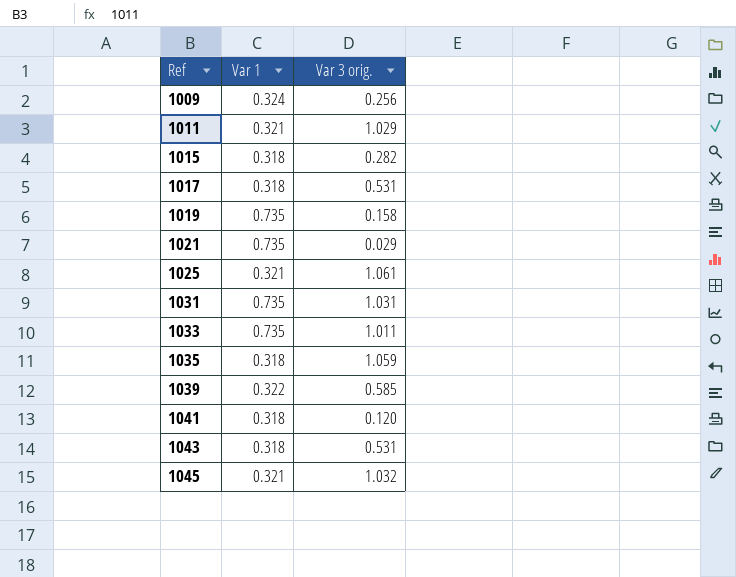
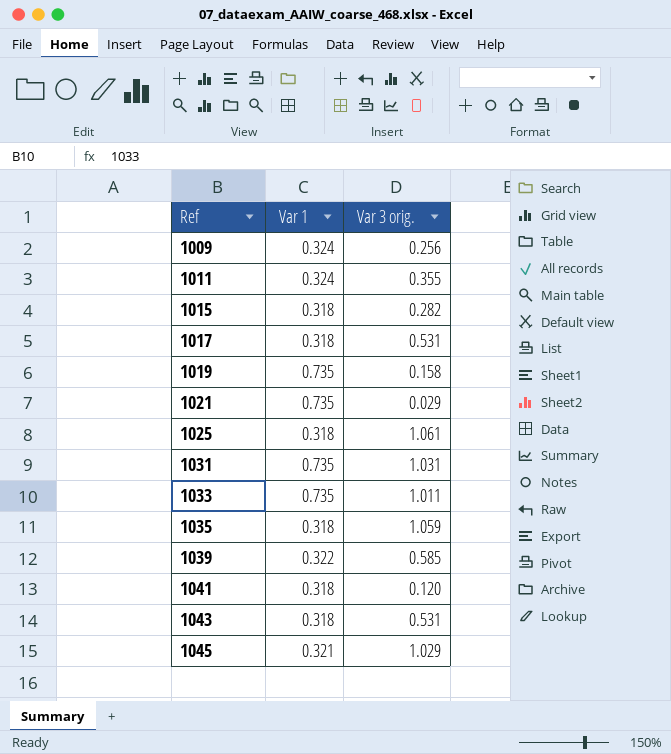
1011 | Var 1: 0.321 -> 0.324
1011 | Var 3 orig.: 1.029 -> 0.355
1025 | Var 1: 0.321 -> 0.318
1045 | Var 3 orig.: 1.032 -> 1.029

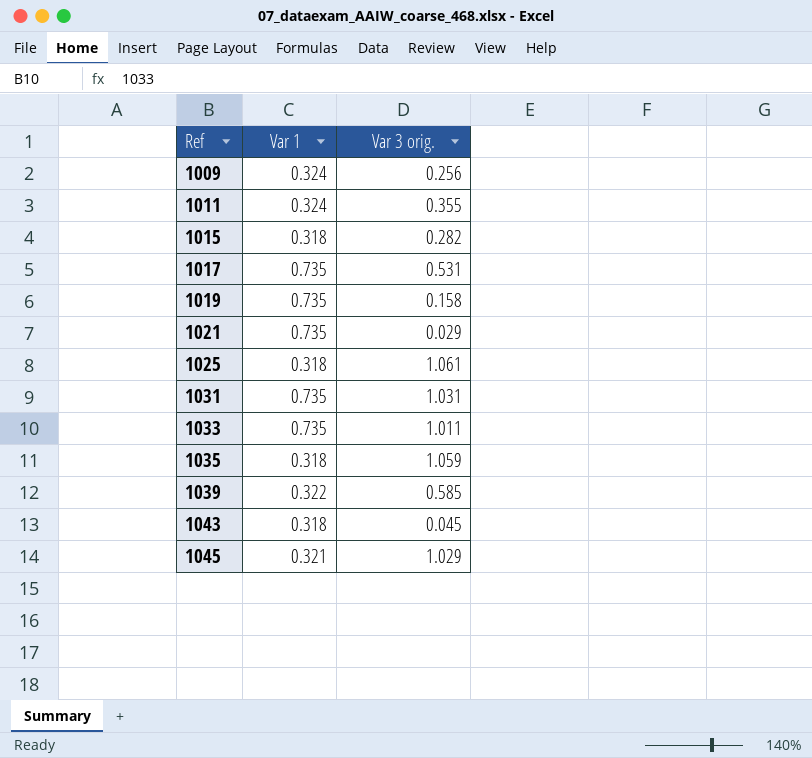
row 1041: 0.318 | 0.120 -> none
1017 | Var 1: 0.318 -> 0.735
1043 | Var 3 orig.: 0.531 -> 0.045

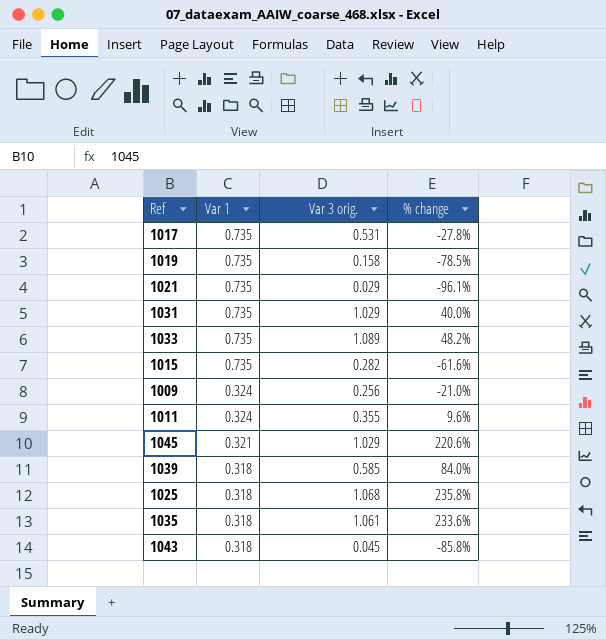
row order: Ref ascending -> Var 1 descending
column % change | formula: none -> ([Var 3 orig.] - [Var 1]) / [Var 1]
1031 | Var 3 orig.: 1.031 -> 1.029
1033 | Var 3 orig.: 1.011 -> 1.089
1015 | Var 1: 0.318 -> 0.735
1039 | Var 1: 0.322 -> 0.318
1025 | Var 3 orig.: 1.061 -> 1.068
1035 | Var 3 orig.: 1.059 -> 1.061

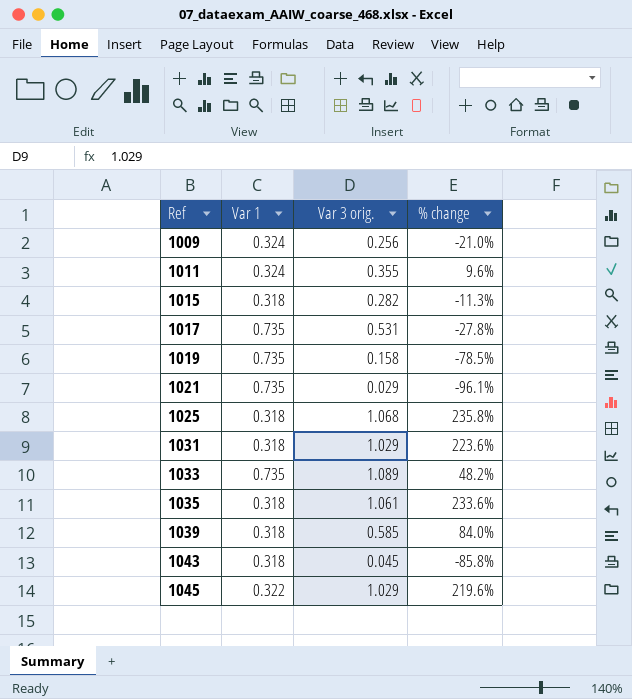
row order: Var 1 descending -> Ref ascending
1015 | Var 1: 0.735 -> 0.318
1015 | % change: -61.6% -> -11.3%
1031 | Var 1: 0.735 -> 0.318
1031 | % change: 40.0% -> 223.6%
1045 | Var 1: 0.321 -> 0.322
1045 | % change: 220.6% -> 219.6%

